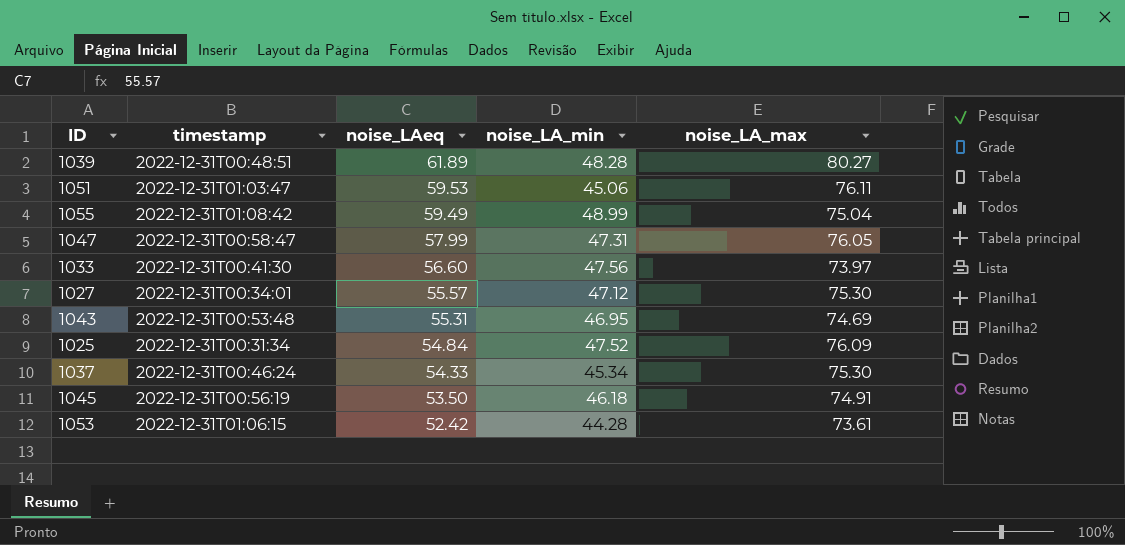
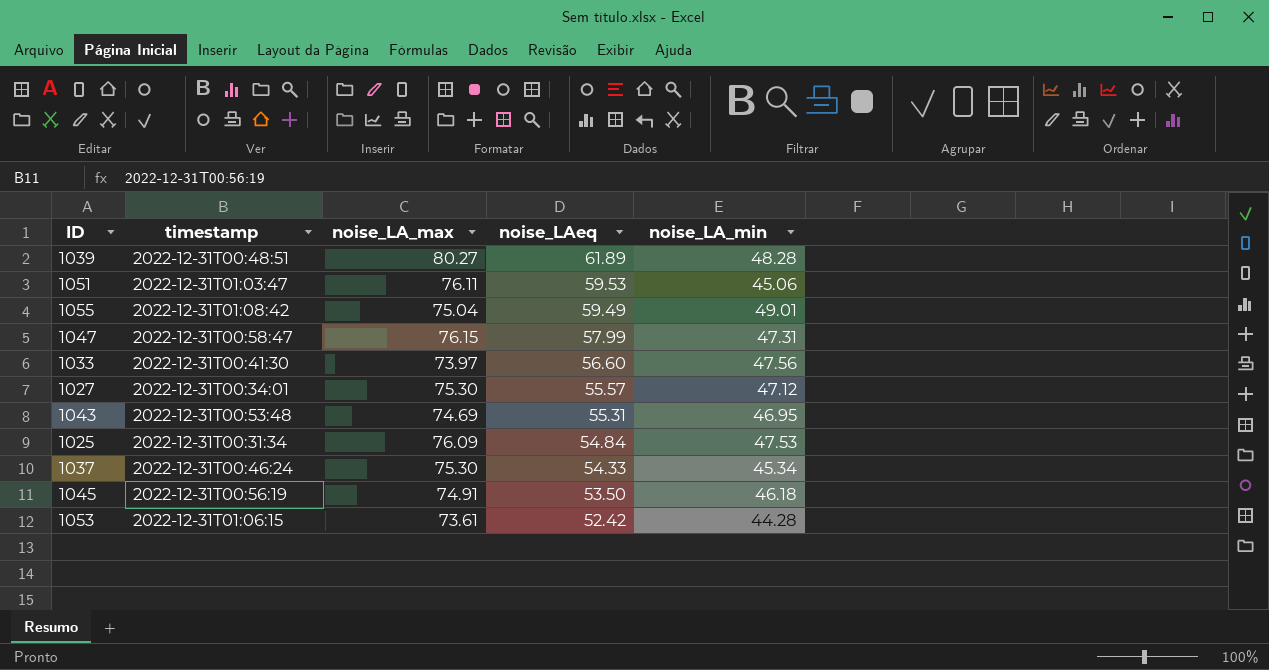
column noise_LA_max | position: 5 -> 3
1055 | noise_LA_min: 48.99 -> 49.01
1047 | noise_LA_max: 76.05 -> 76.15
1025 | noise_LA_min: 47.52 -> 47.53

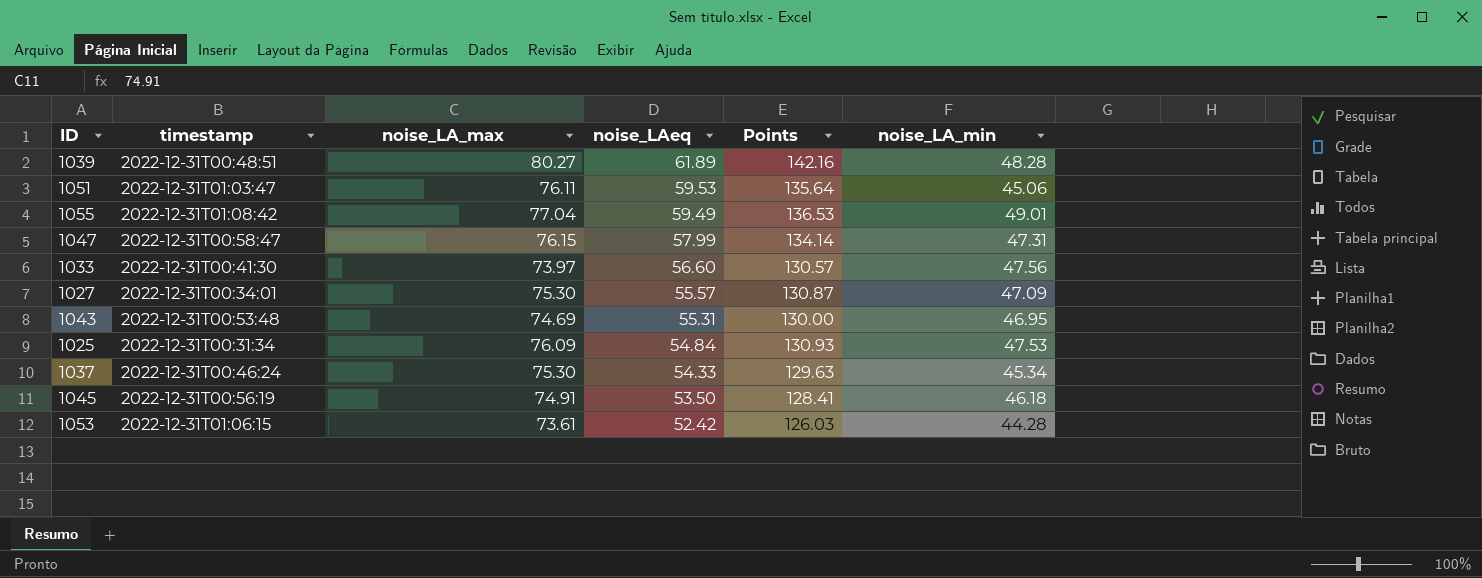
column Points | formula: none -> [noise_LA_max] + [noise_LAeq]
1055 | noise_LA_max: 75.04 -> 77.04
1027 | noise_LA_min: 47.12 -> 47.09

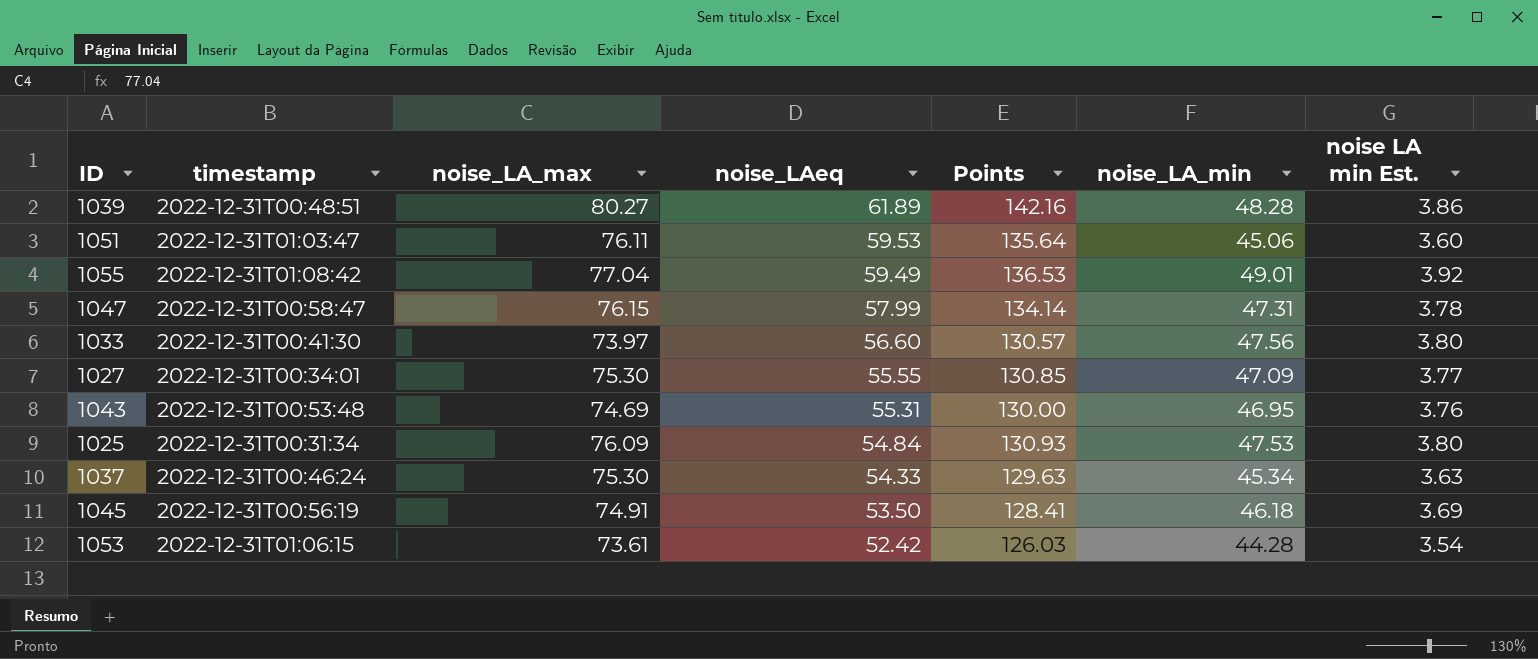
column noise LA min Est. | formula: none -> [noise_LA_min] * 0.08
1027 | noise_LAeq: 55.57 -> 55.55
1027 | Points: 130.87 -> 130.85

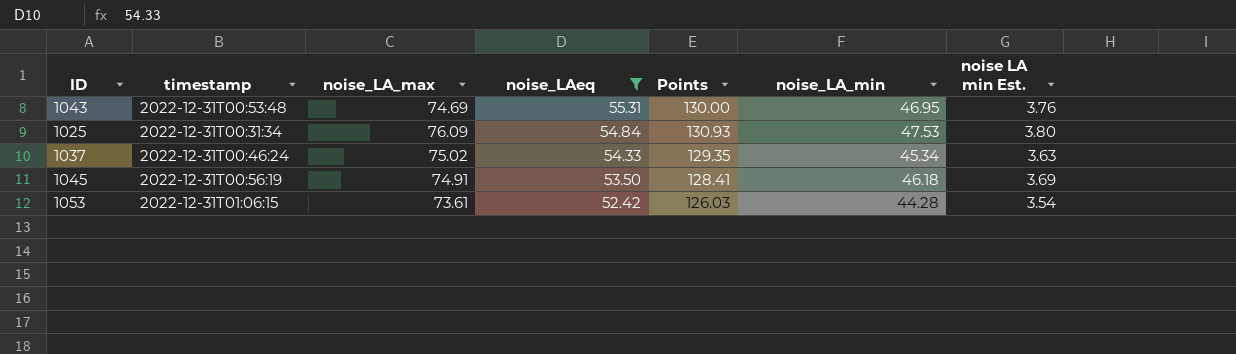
filter: none -> noise_LAeq <= 55.31
1037 | noise_LA_max: 75.30 -> 75.02
1037 | Points: 129.63 -> 129.35

